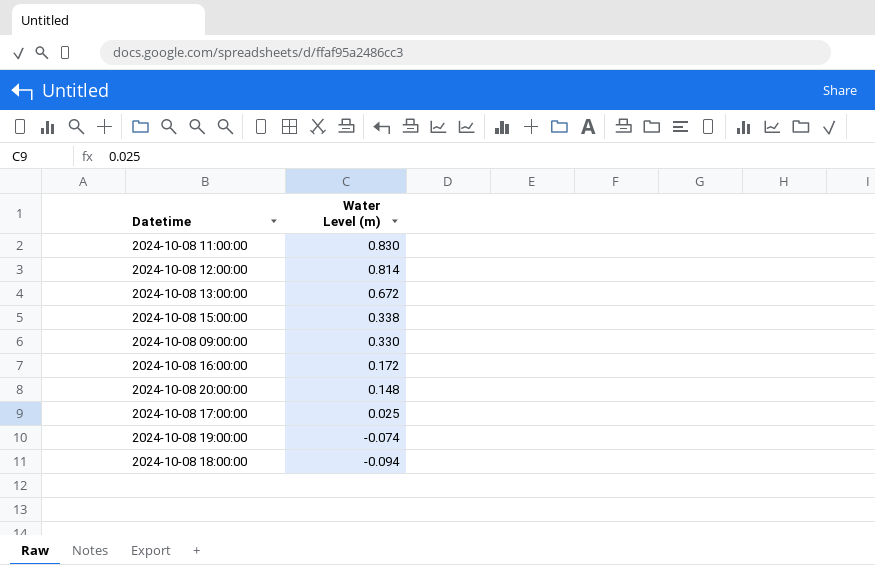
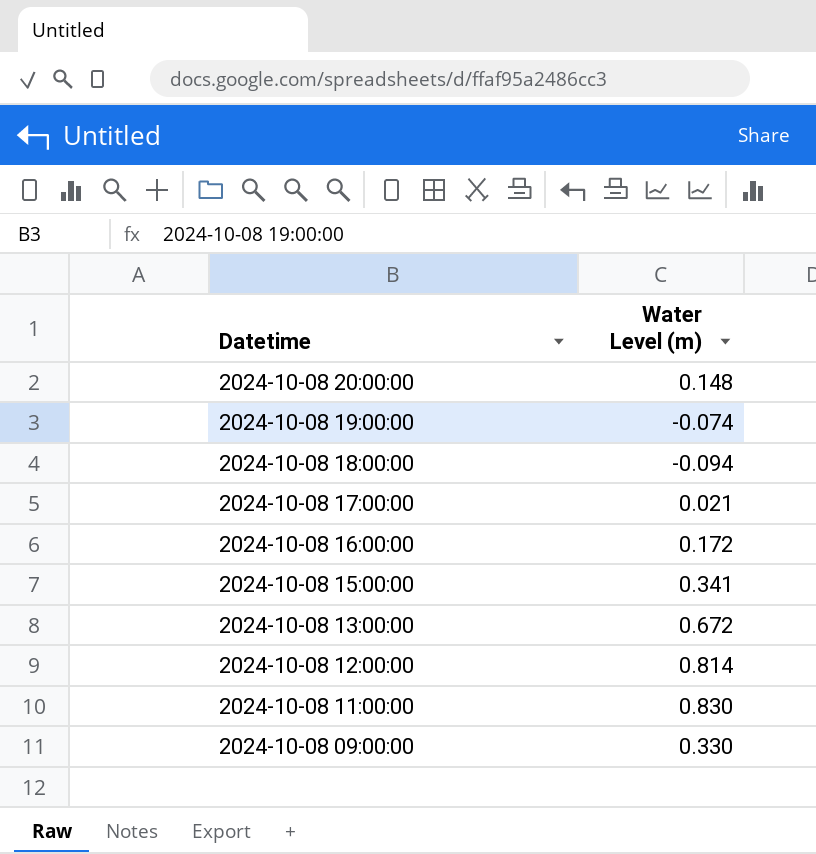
row order: Water Level (m) descending -> Datetime descending
2024-10-08 17:00:00 | Water Level (m): 0.025 -> 0.021
2024-10-08 15:00:00 | Water Level (m): 0.338 -> 0.341

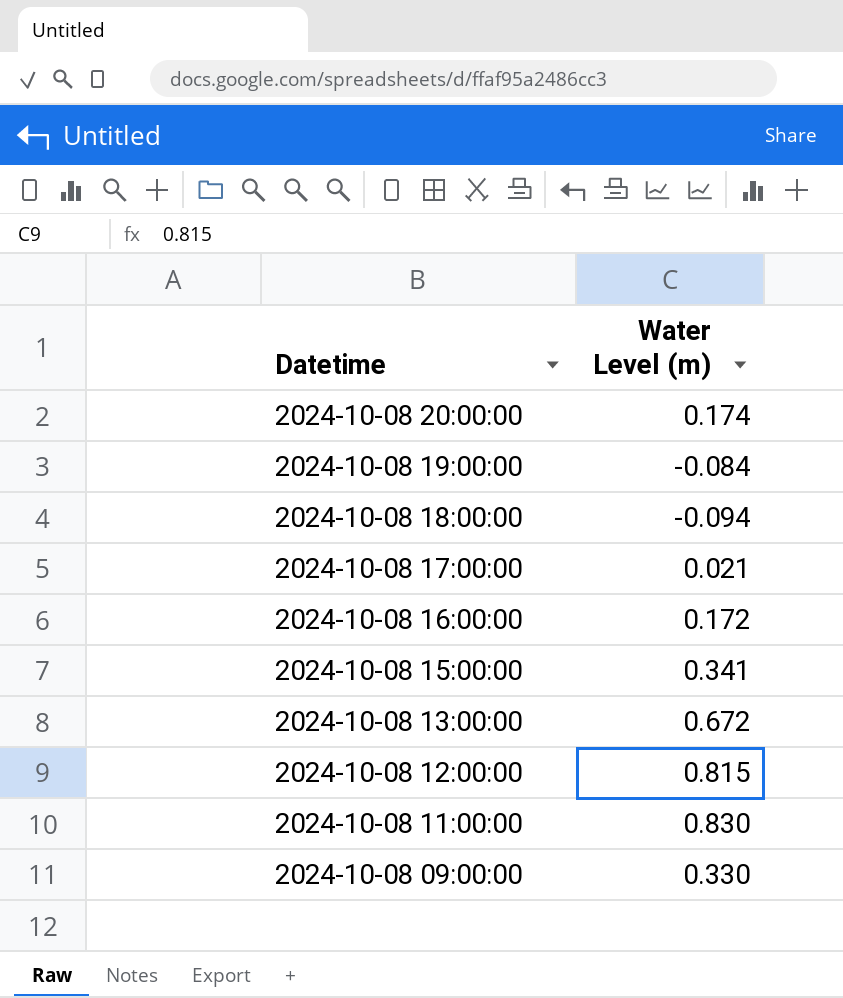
2024-10-08 20:00:00 | Water Level (m): 0.148 -> 0.174
2024-10-08 19:00:00 | Water Level (m): -0.074 -> -0.084
2024-10-08 12:00:00 | Water Level (m): 0.814 -> 0.815

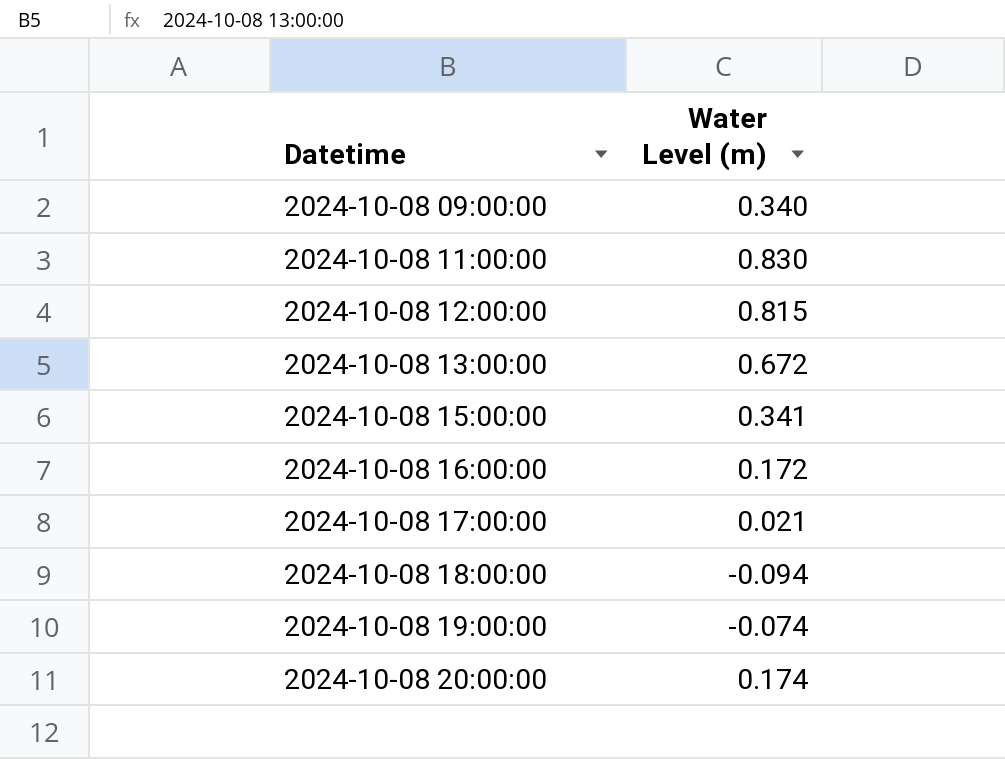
row order: Datetime descending -> Datetime ascending
2024-10-08 09:00:00 | Water Level (m): 0.330 -> 0.340
2024-10-08 19:00:00 | Water Level (m): -0.084 -> -0.074

